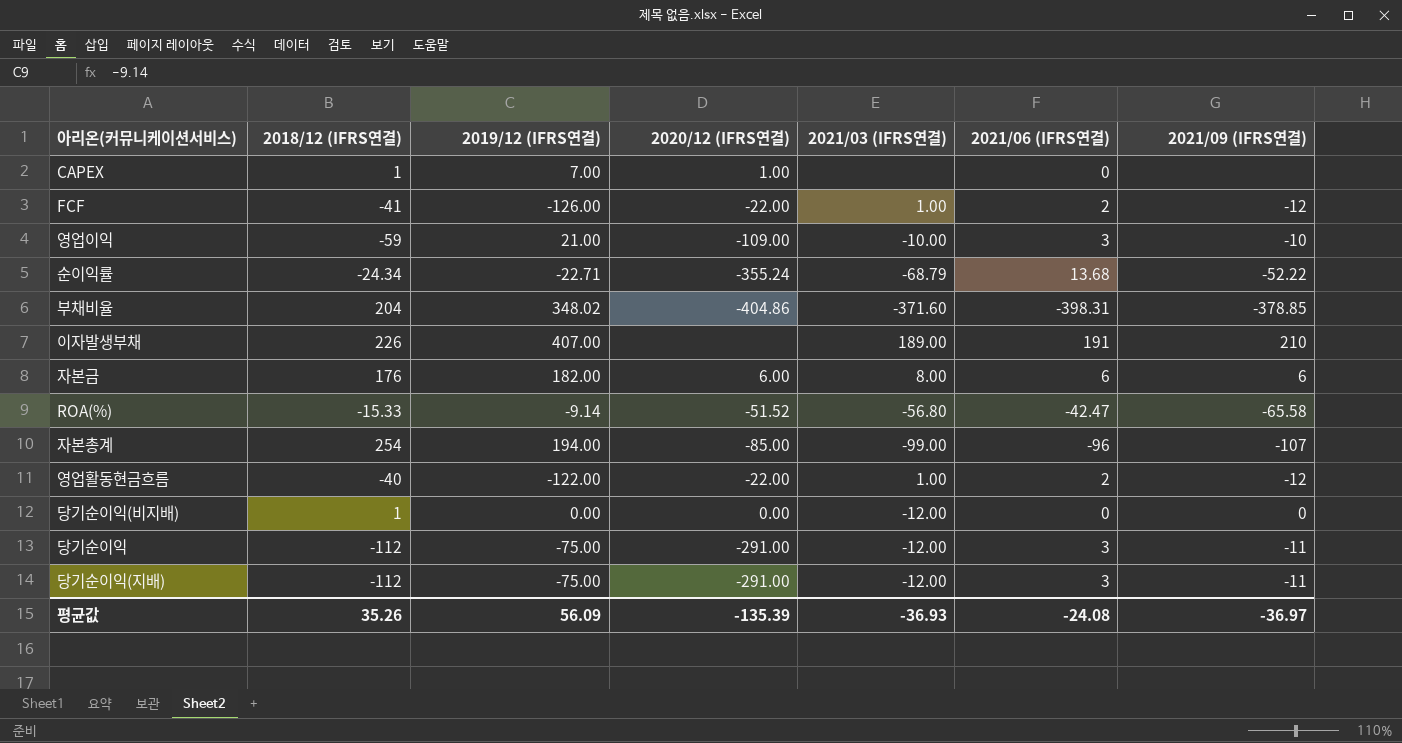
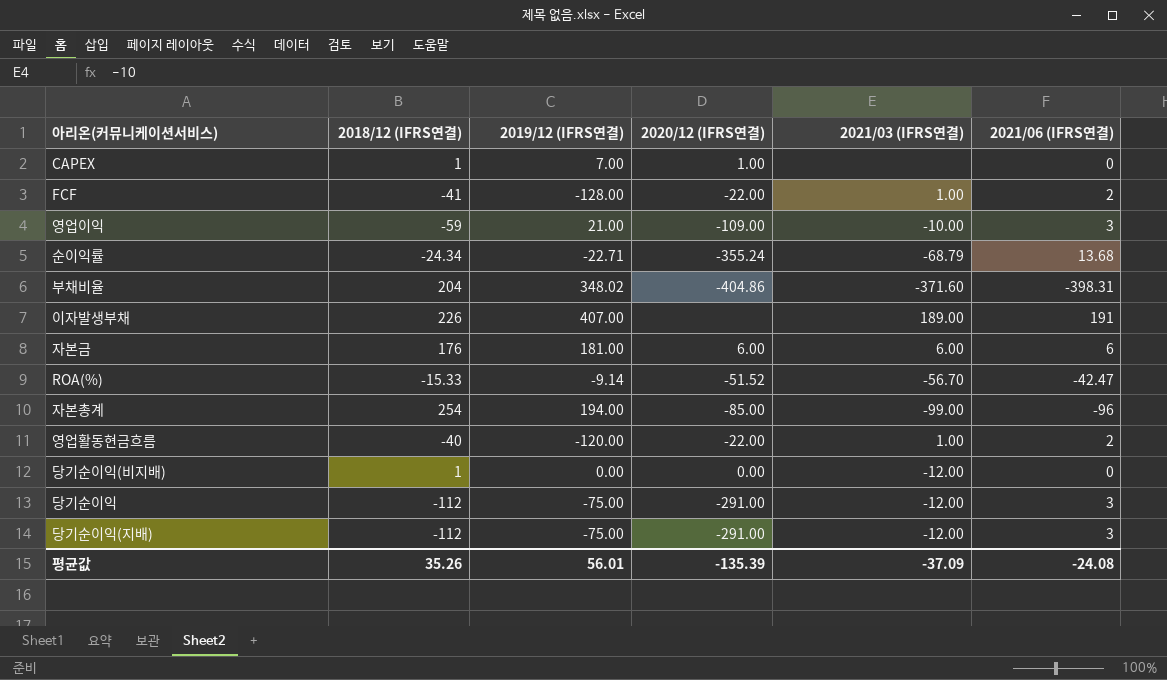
column 2021/09 (IFRS연결) | position: 7 -> none
FCF | 2019/12 (IFRS연결): -126.00 -> -128.00
자본금 | 2019/12 (IFRS연결): 182.00 -> 181.00
자본금 | 2021/03 (IFRS연결): 8.00 -> 6.00
ROA(%) | 2021/03 (IFRS연결): -56.80 -> -56.70
영업활동현금흐름 | 2019/12 (IFRS연결): -122.00 -> -120.00
평균값 | 2019/12 (IFRS연결): 56.09 -> 56.01
평균값 | 2021/03 (IFRS연결): -36.93 -> -37.09

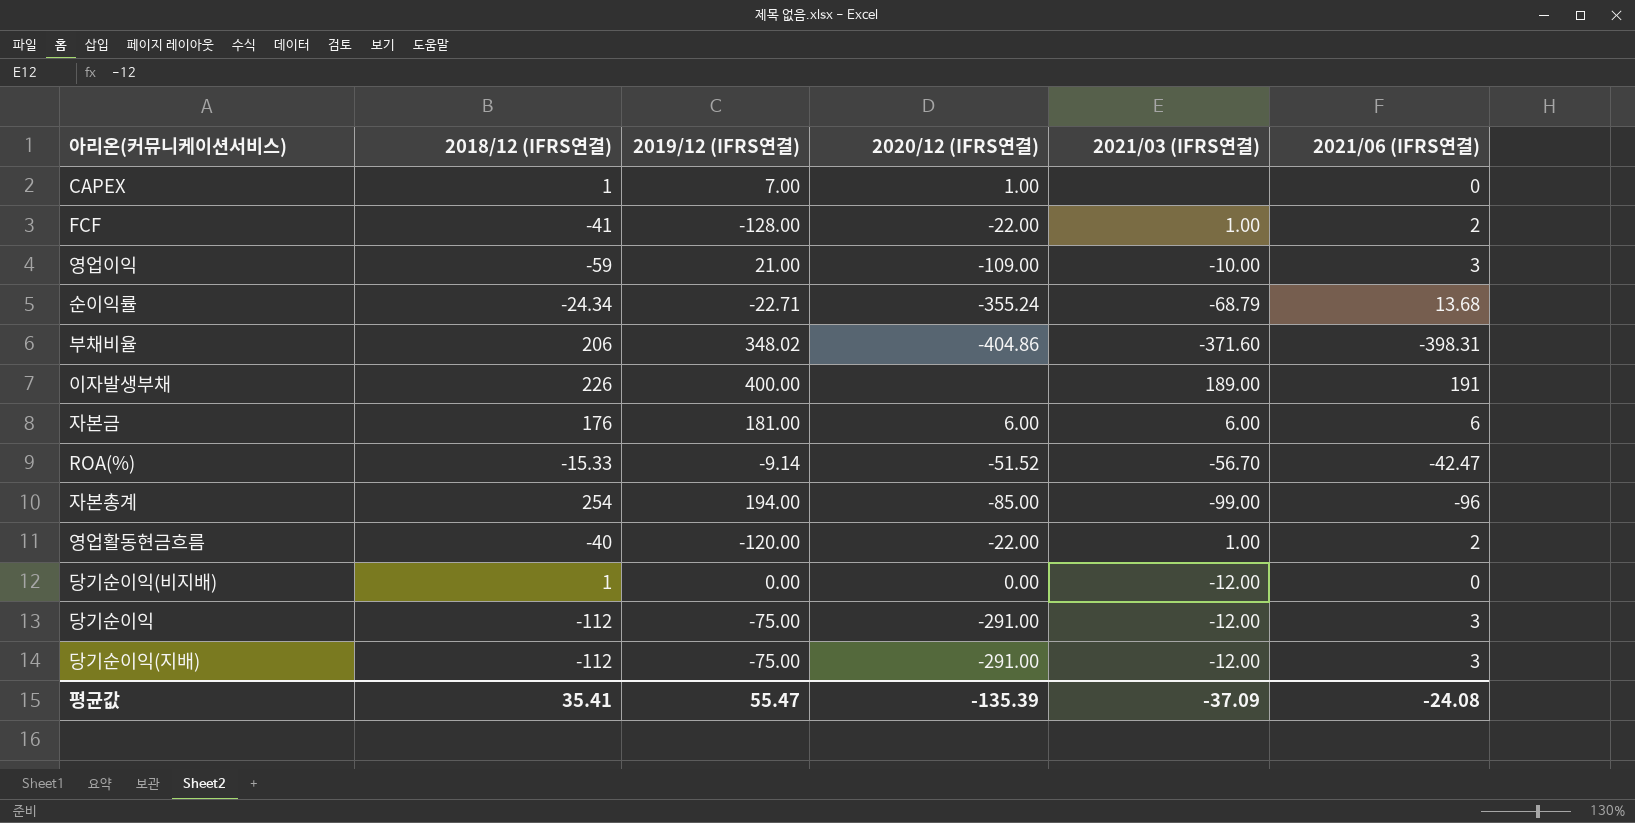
부채비율 | 2018/12 (IFRS연결): 204 -> 206
이자발생부채 | 2019/12 (IFRS연결): 407.00 -> 400.00
평균값 | 2018/12 (IFRS연결): 35.26 -> 35.41
평균값 | 2019/12 (IFRS연결): 56.01 -> 55.47

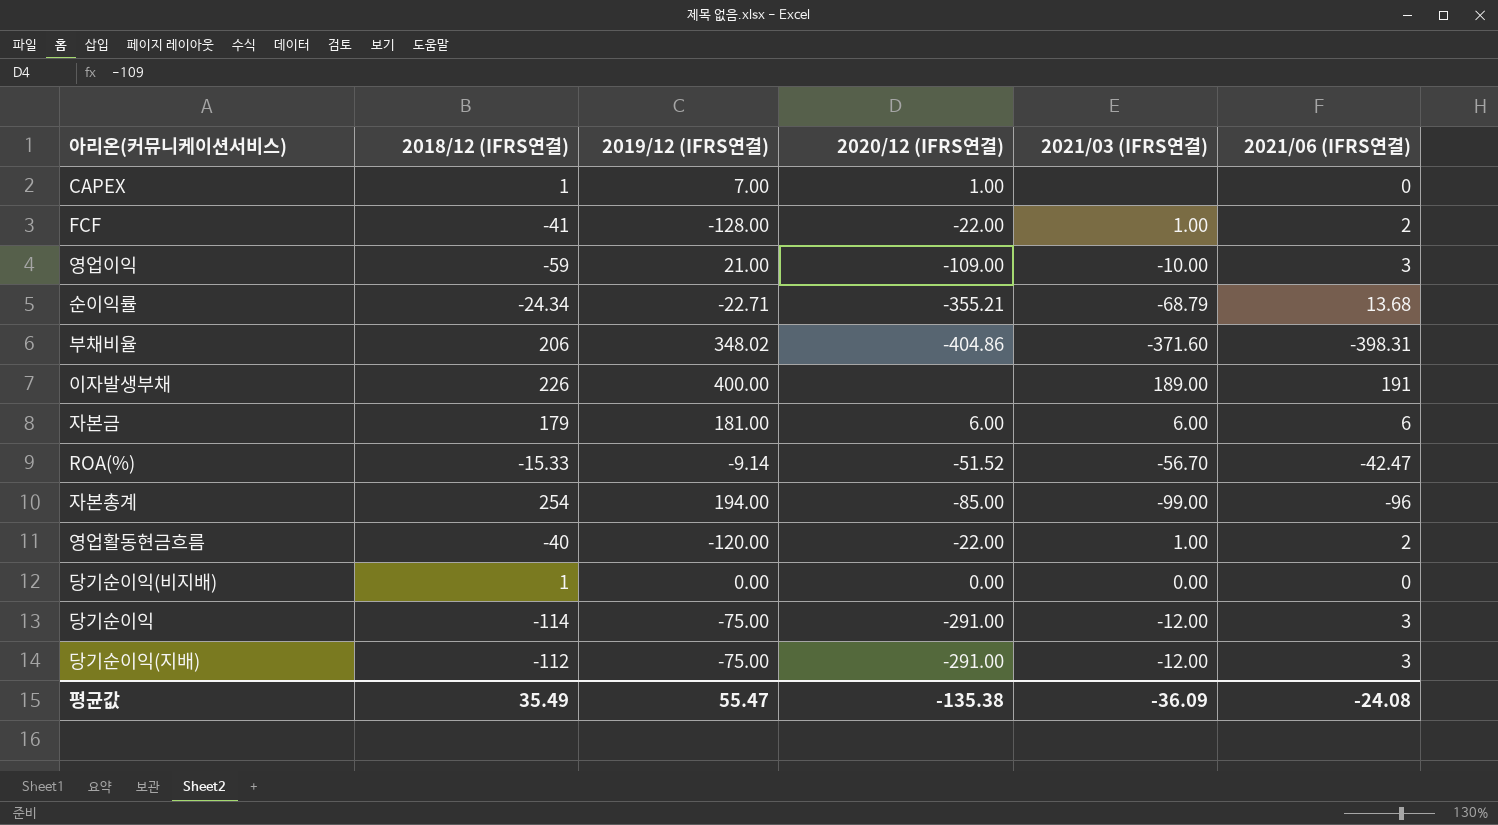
순이익률 | 2020/12 (IFRS연결): -355.24 -> -355.21
자본금 | 2018/12 (IFRS연결): 176 -> 179
당기순이익(비지배) | 2021/03 (IFRS연결): -12.00 -> 0.00
당기순이익 | 2018/12 (IFRS연결): -112 -> -114
평균값 | 2018/12 (IFRS연결): 35.41 -> 35.49
평균값 | 2020/12 (IFRS연결): -135.39 -> -135.38
평균값 | 2021/03 (IFRS연결): -37.09 -> -36.09

